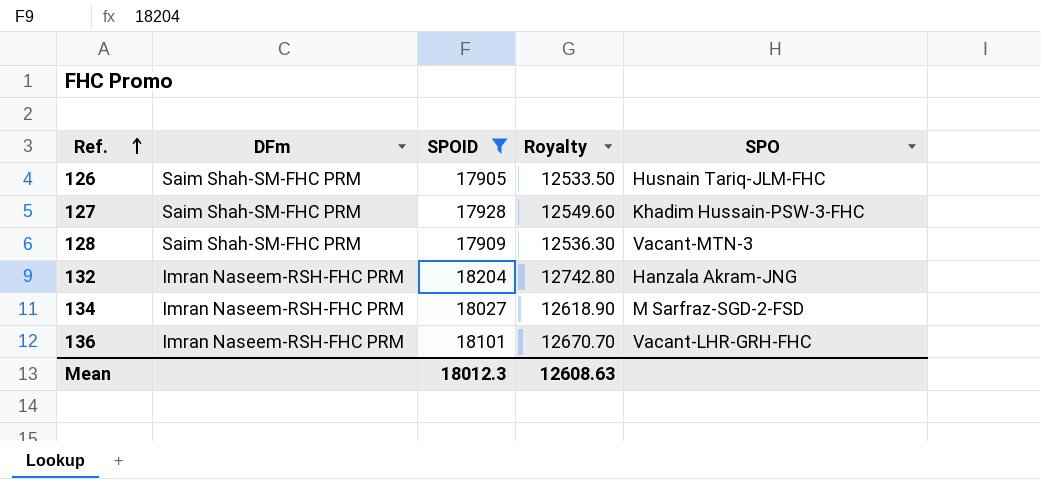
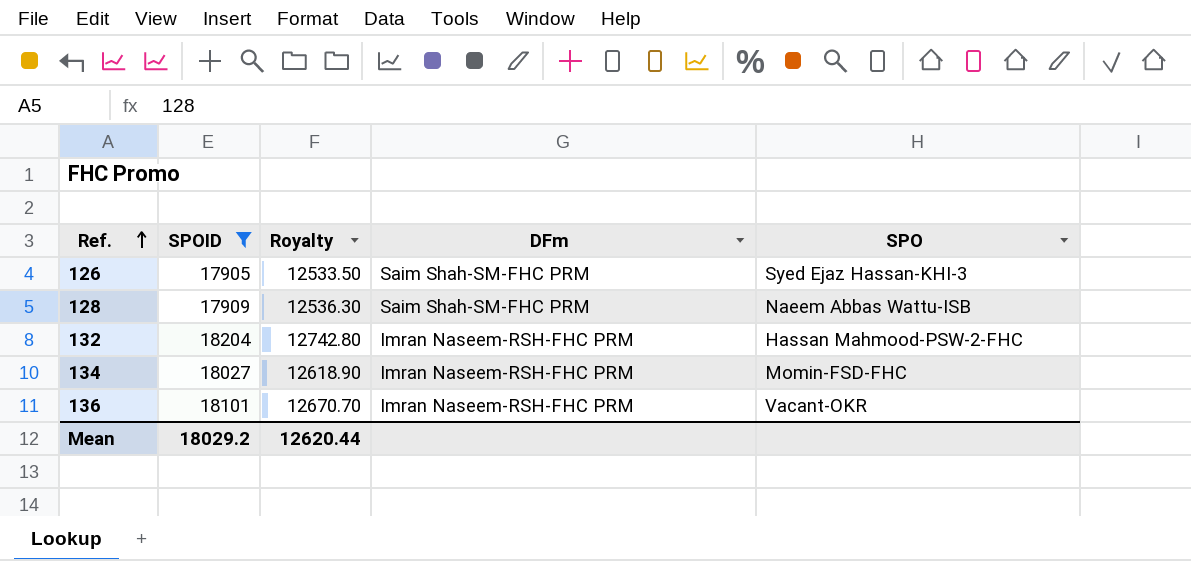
column DFm | position: 2 -> 4
row 127: Saim Shah-SM-FHC PRM | 17928 | 12549.60 | Khadim Hussain-PSW-3-FHC -> none
126 | SPO: Husnain Tariq-JLM-FHC -> Syed Ejaz Hassan-KHI-3
128 | SPO: Vacant-MTN-3 -> Naeem Abbas Wattu-ISB
132 | SPO: Hanzala Akram-JNG -> Hassan Mahmood-PSW-2-FHC
134 | SPO: M Sarfraz-SGD-2-FSD -> Momin-FSD-FHC
136 | SPO: Vacant-LHR-GRH-FHC -> Vacant-OKR
Mean | SPOID: 18012.3 -> 18029.2
Mean | Royalty: 12608.63 -> 12620.44

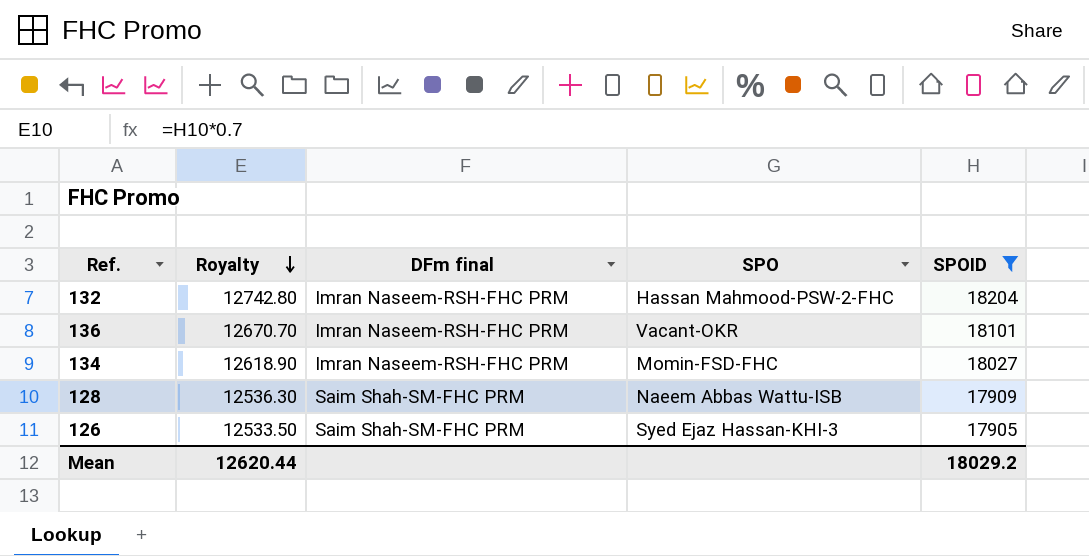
row order: Ref. ascending -> Royalty descending
column name: DFm -> DFm final
column SPOID | position: 2 -> 5

